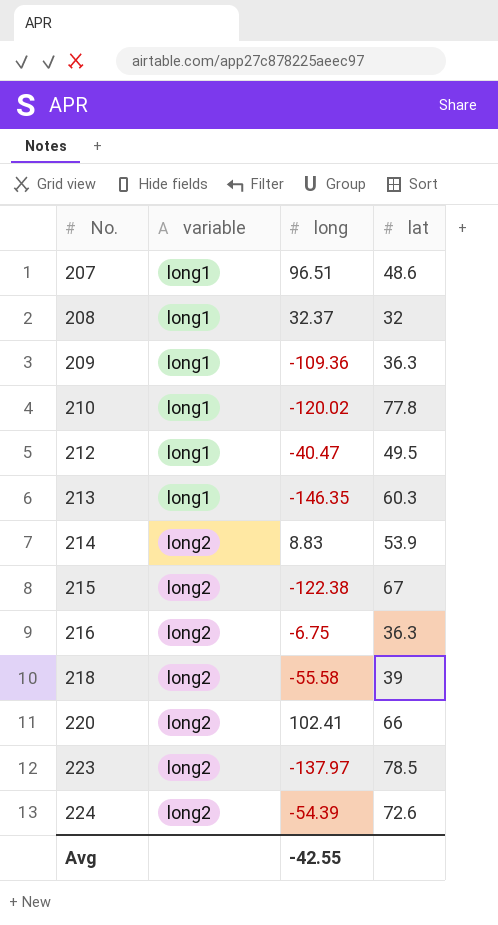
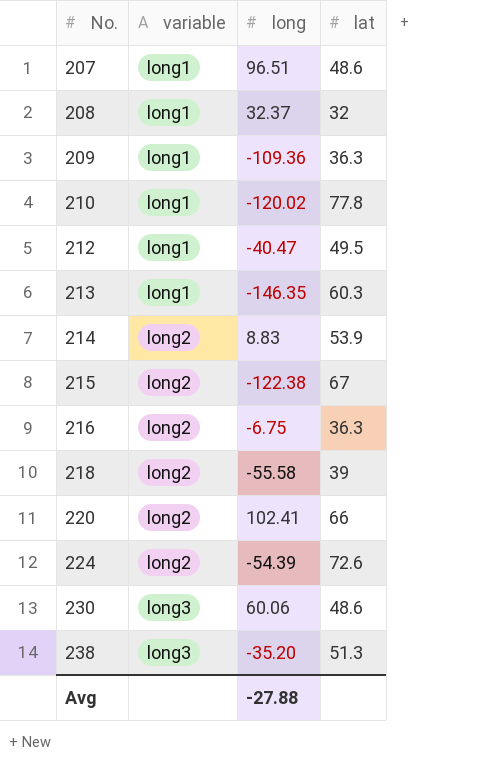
row 223: long2 | -137.97 | 78.5 -> none
row 230: none -> long3 | 60.06 | 48.6
row 238: none -> long3 | -35.20 | 51.3
Avg | long: -42.55 -> -27.88

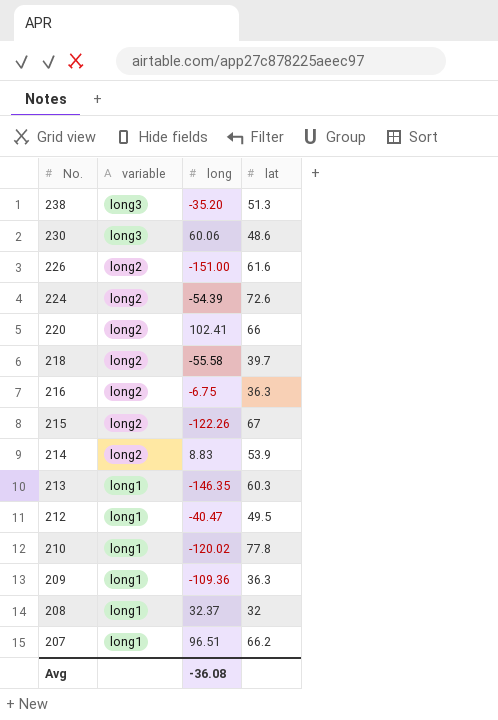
row order: No. ascending -> No. descending
row 226: none -> long2 | -151.00 | 61.6
218 | lat: 39 -> 39.7
215 | long: -122.38 -> -122.26
207 | lat: 48.6 -> 66.2
Avg | long: -27.88 -> -36.08

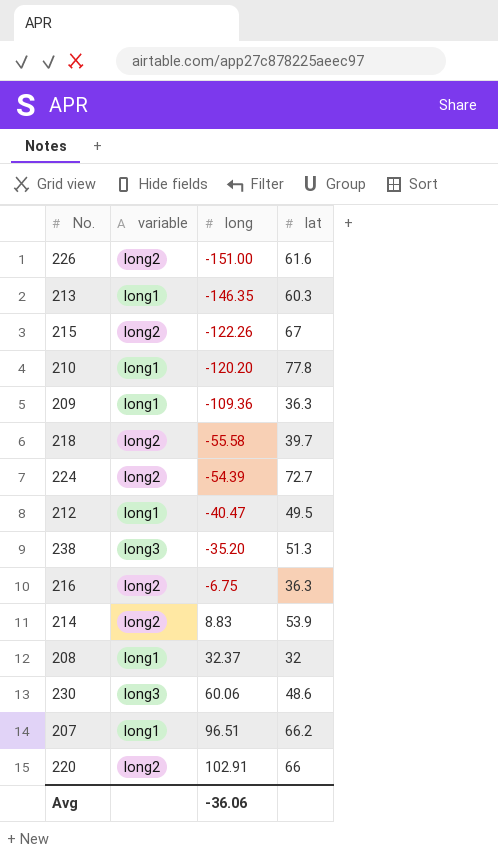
row order: No. descending -> long ascending
210 | long: -120.02 -> -120.20
224 | lat: 72.6 -> 72.7
220 | long: 102.41 -> 102.91
Avg | long: -36.08 -> -36.06

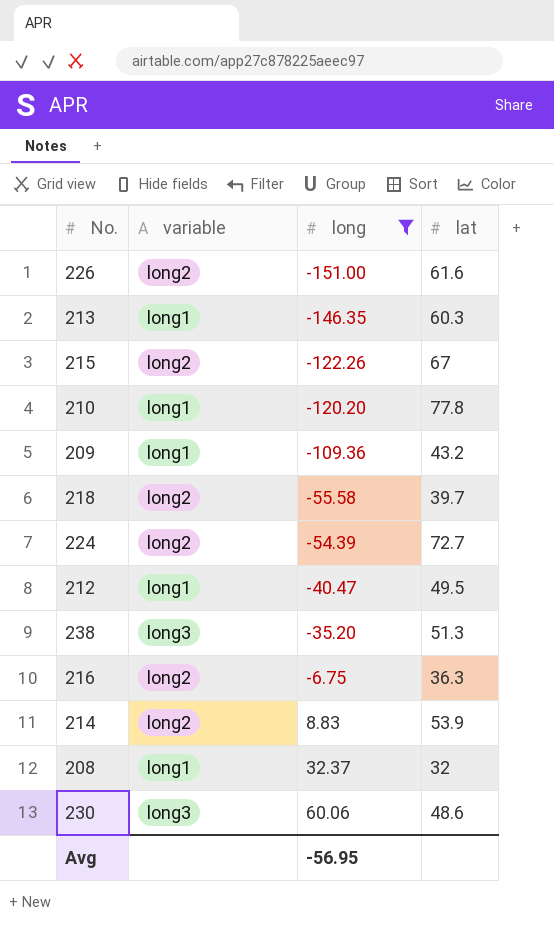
filter: none -> long <= 60.06
209 | lat: 36.3 -> 43.2
Avg | long: -36.06 -> -56.95

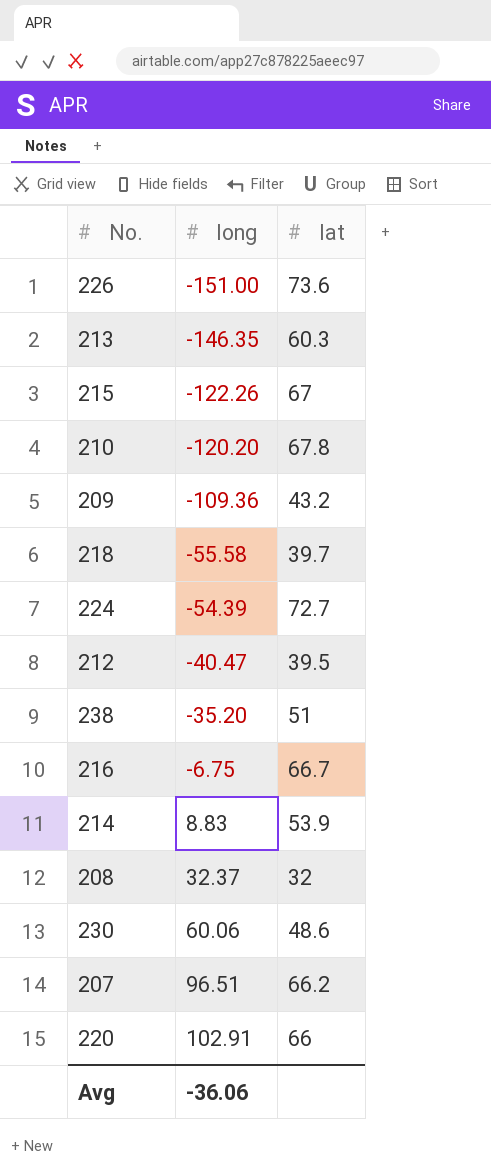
filter: long <= 60.06 -> none
column variable | position: 2 -> none
226 | lat: 61.6 -> 73.6
210 | lat: 77.8 -> 67.8
212 | lat: 49.5 -> 39.5
238 | lat: 51.3 -> 51
216 | lat: 36.3 -> 66.7
Avg | long: -56.95 -> -36.06

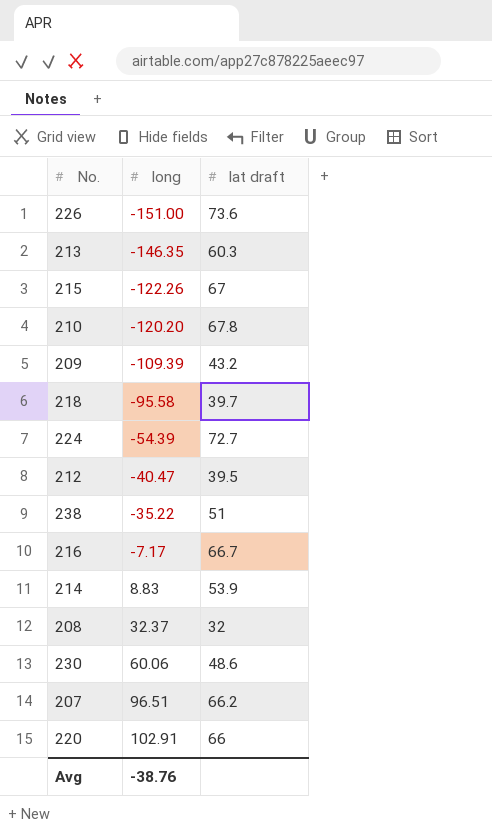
column name: lat -> lat draft
209 | long: -109.36 -> -109.39
218 | long: -55.58 -> -95.58
238 | long: -35.20 -> -35.22
216 | long: -6.75 -> -7.17
Avg | long: -36.06 -> -38.76

